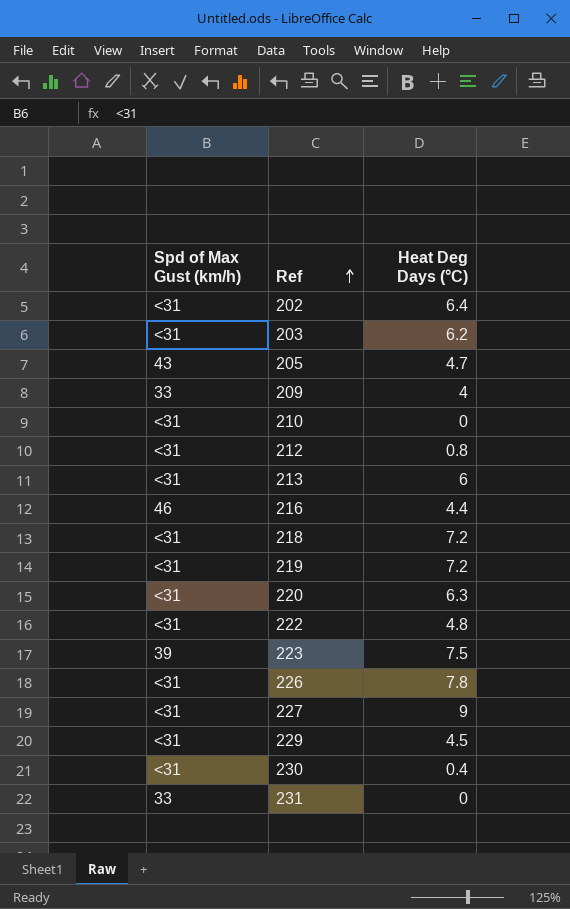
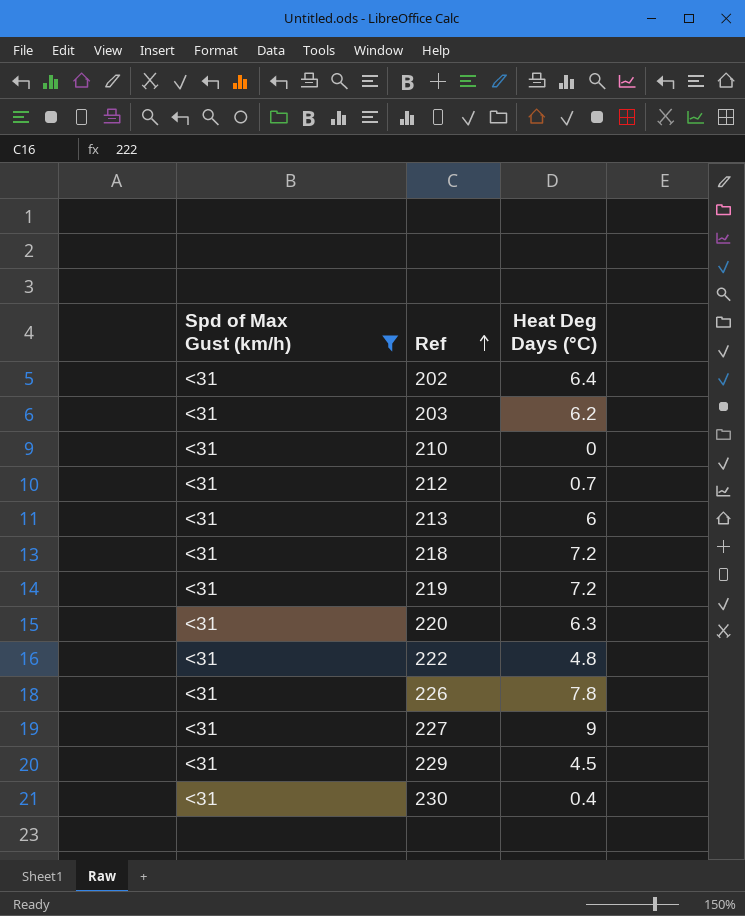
filter: none -> Spd of Max Gust (km/h) = <31
212 | Heat Deg Days (°C): 0.8 -> 0.7

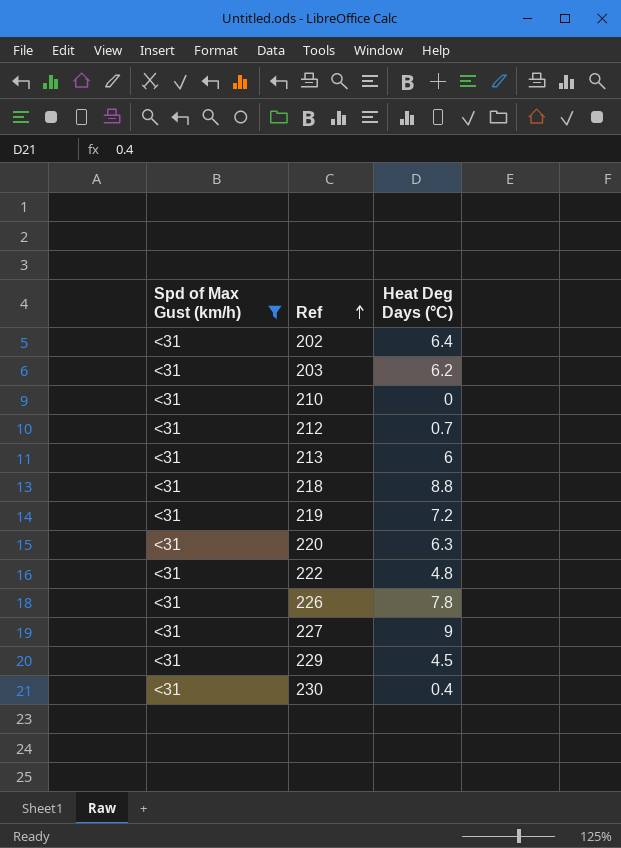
218 | Heat Deg Days (°C): 7.2 -> 8.8

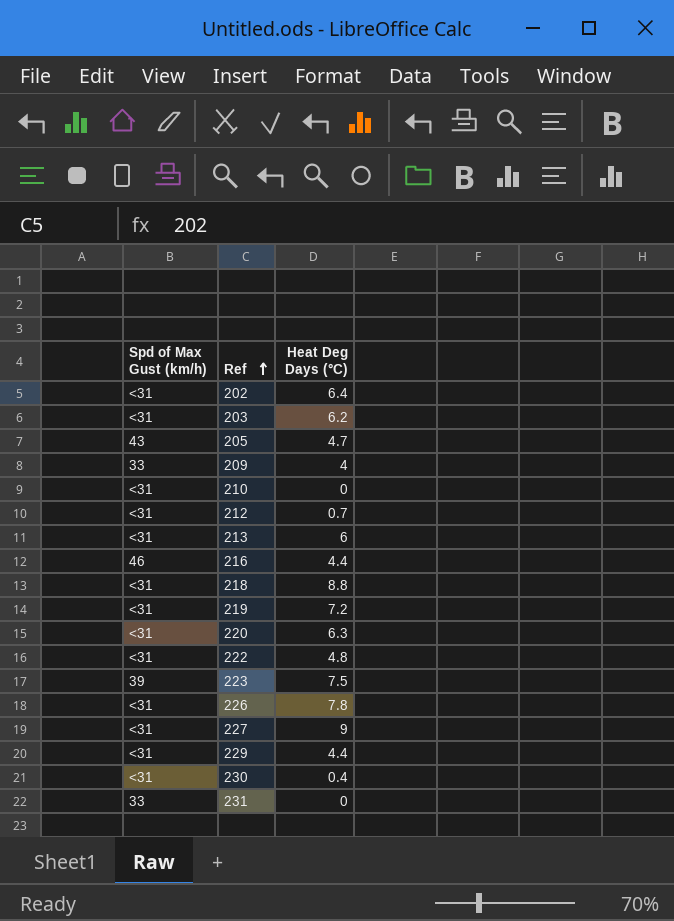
filter: Spd of Max Gust (km/h) = <31 -> none
229 | Heat Deg Days (°C): 4.5 -> 4.4

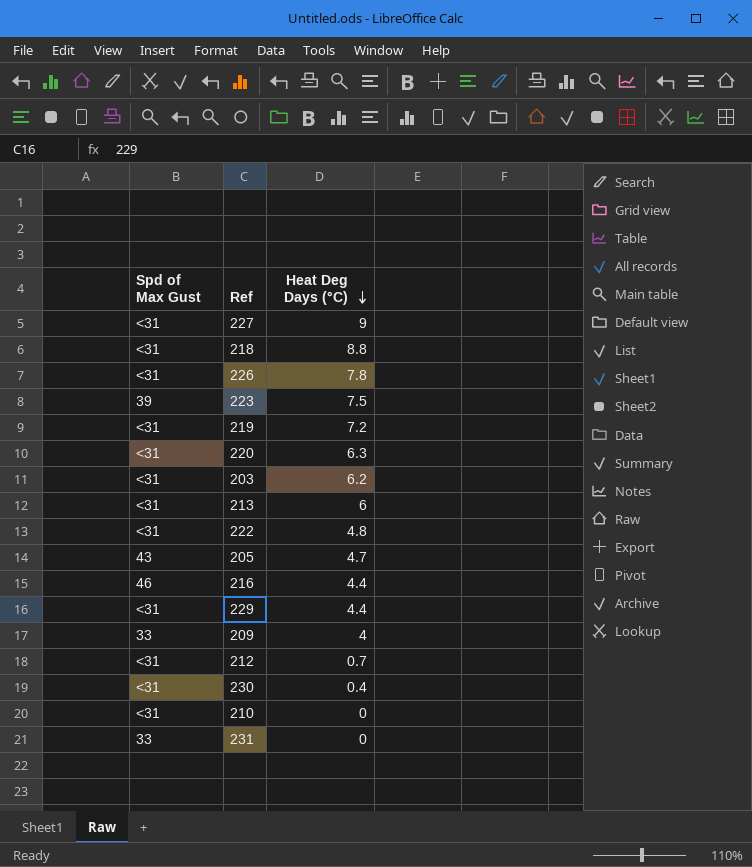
row order: Ref ascending -> Heat Deg Days (°C) descending
column name: Spd of Max Gust (km/h) -> Spd of Max Gust
row 202: <31 | 6.4 -> none

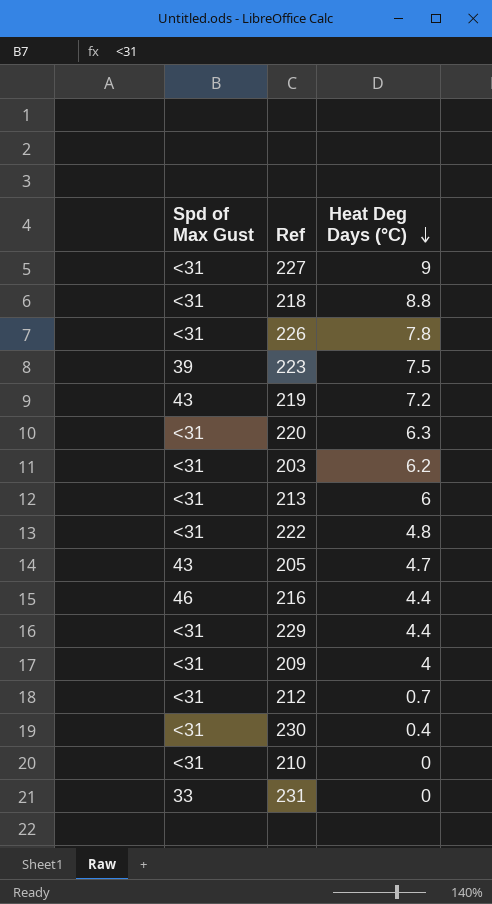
219 | Spd of Max Gust: <31 -> 43
209 | Spd of Max Gust: 33 -> <31

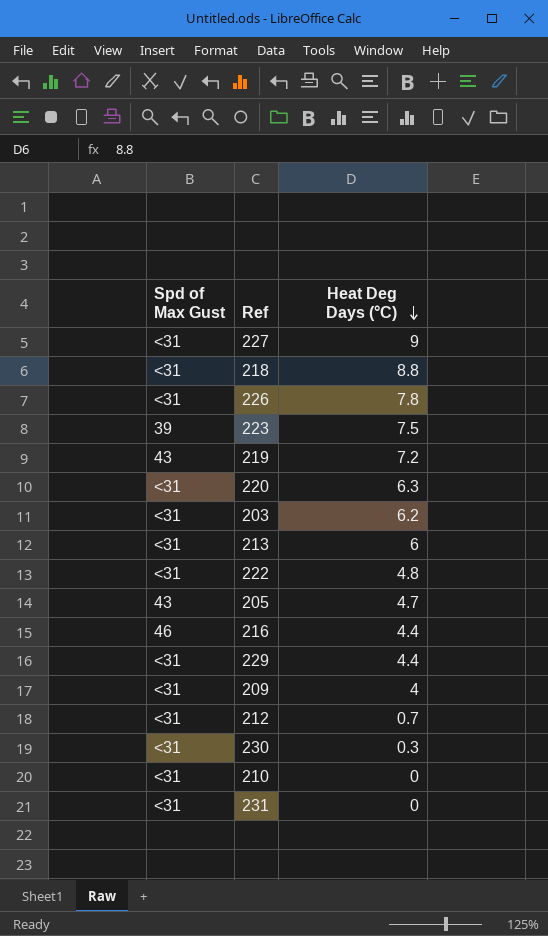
230 | Heat Deg Days (°C): 0.4 -> 0.3
231 | Spd of Max Gust: 33 -> <31

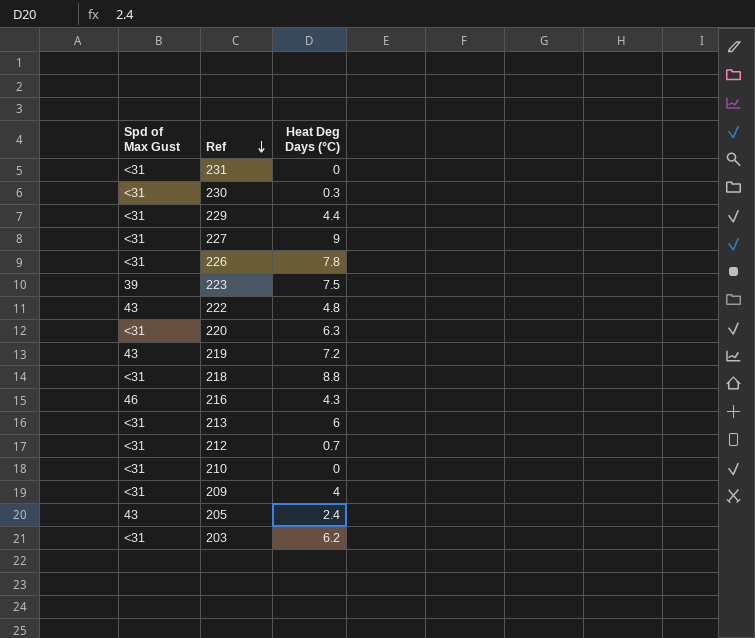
row order: Heat Deg Days (°C) descending -> Ref descending
222 | Spd of Max Gust: <31 -> 43
216 | Heat Deg Days (°C): 4.4 -> 4.3
205 | Heat Deg Days (°C): 4.7 -> 2.4

